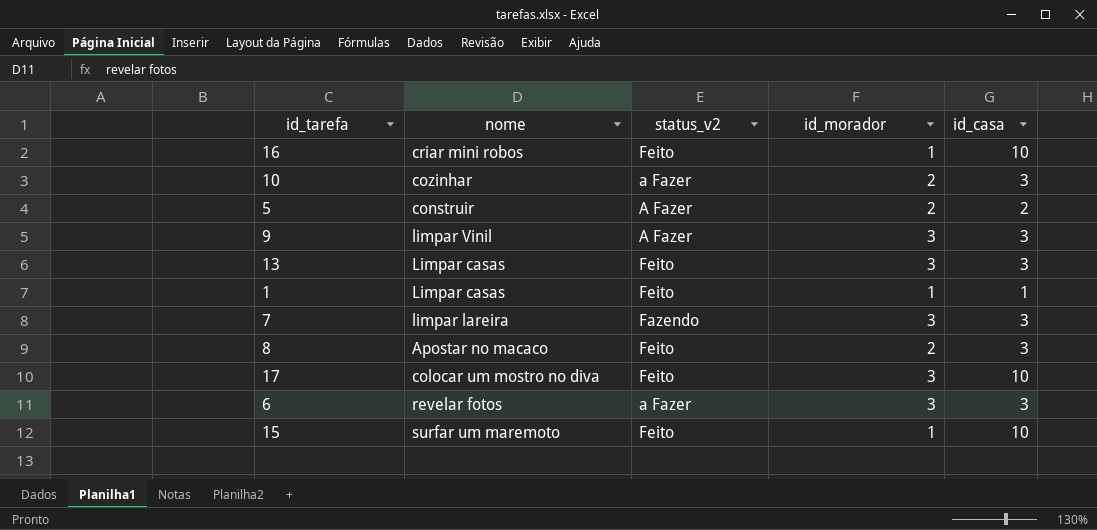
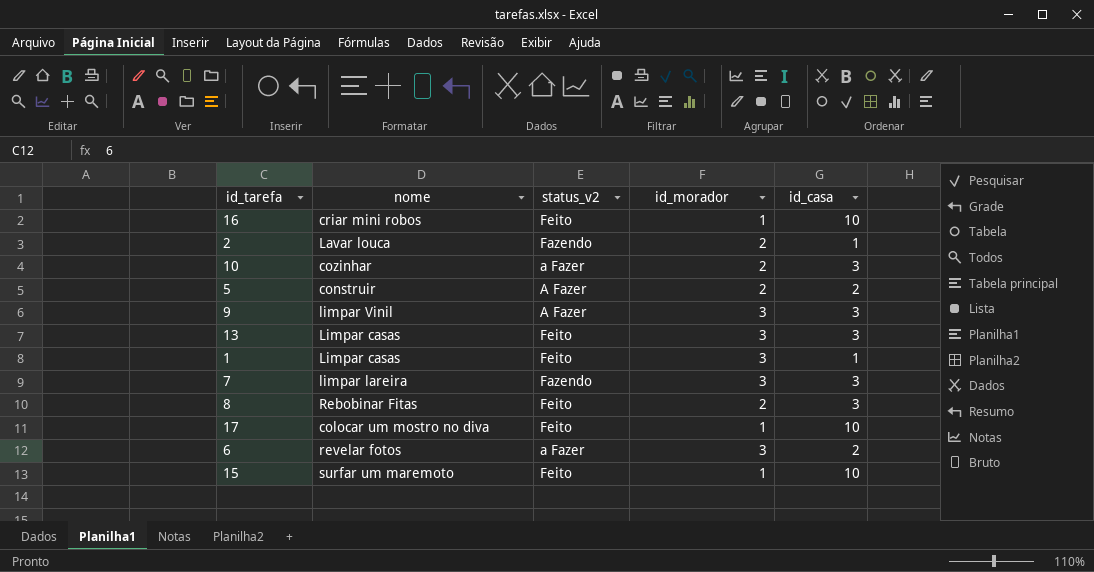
row 2: none -> Lavar louca | Fazendo | 2 | 1
1 | id_morador: 1 -> 3
8 | nome: Apostar no macaco -> Rebobinar Fitas
17 | id_morador: 3 -> 1
6 | id_casa: 3 -> 2

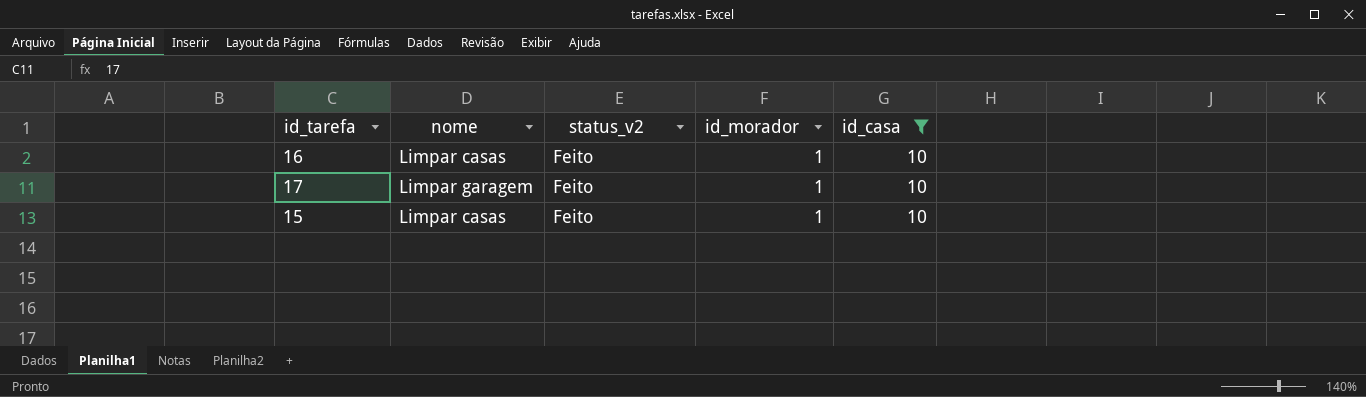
filter: none -> id_casa = 10
16 | nome: criar mini robos -> Limpar casas
17 | nome: colocar um mostro no diva -> Limpar garagem
15 | nome: surfar um maremoto -> Limpar casas

